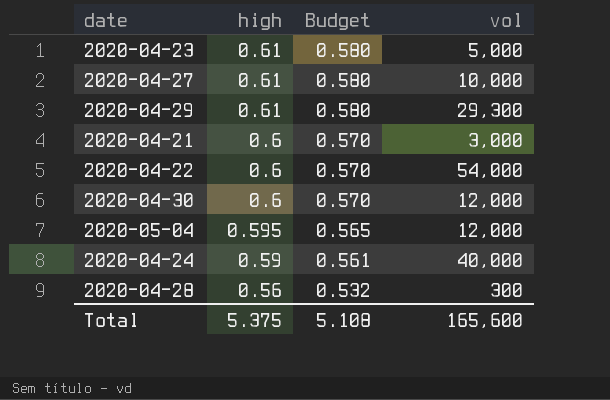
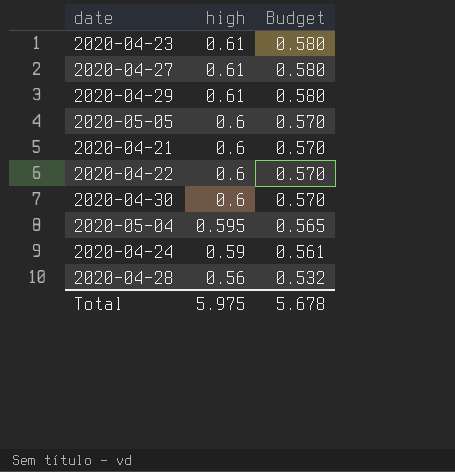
column vol | position: 4 -> none
row 2020-05-05: none -> 0.6 | 0.570
Total | high: 5.375 -> 5.975
Total | Budget: 5.108 -> 5.678

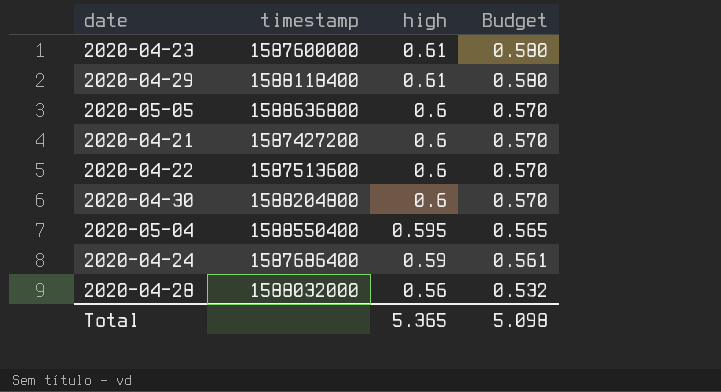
column timestamp | position: none -> 2
row 2020-04-27: 0.61 | 0.580 -> none
Total | high: 5.975 -> 5.365
Total | Budget: 5.678 -> 5.098

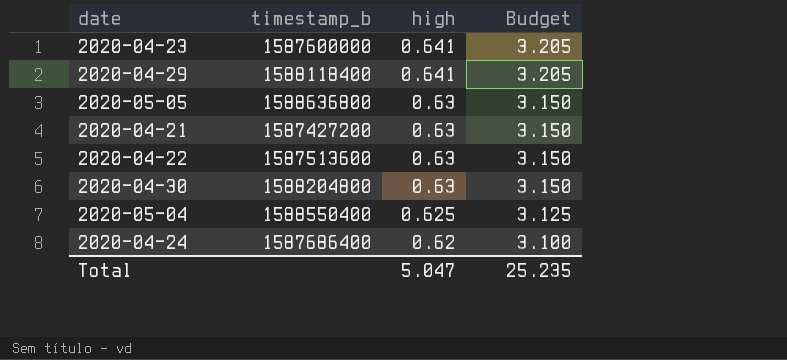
column name: timestamp -> timestamp_b
column Budget | formula: [high] * 0.95 -> [high] * 5
row 2020-04-28: 1588032000 | 0.56 | 0.532 -> none
2020-04-23 | high: 0.61 -> 0.641
2020-04-29 | high: 0.61 -> 0.641
2020-05-05 | high: 0.6 -> 0.63
2020-04-21 | high: 0.6 -> 0.63
2020-04-22 | high: 0.6 -> 0.63
2020-04-30 | high: 0.6 -> 0.63
2020-05-04 | high: 0.595 -> 0.625
2020-04-24 | high: 0.59 -> 0.62
Total | high: 5.365 -> 5.047
Total | Budget: 5.098 -> 25.235

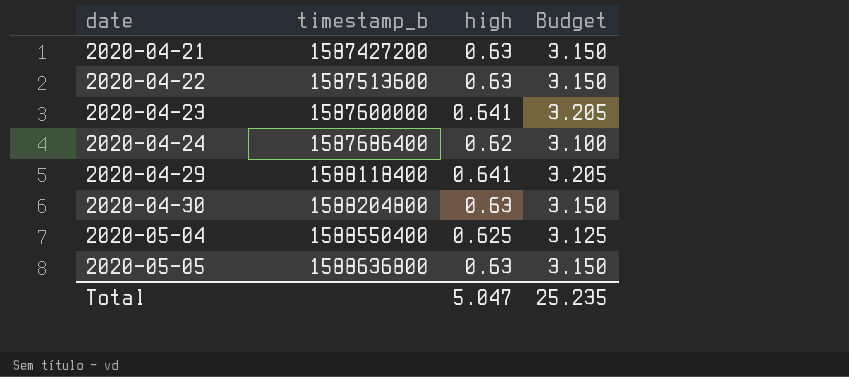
row order: high descending -> date ascending

